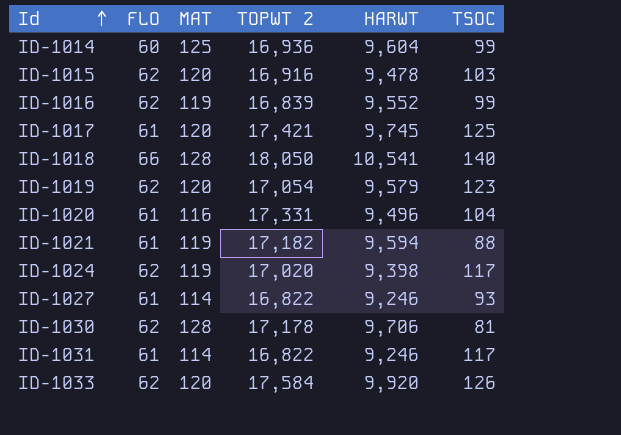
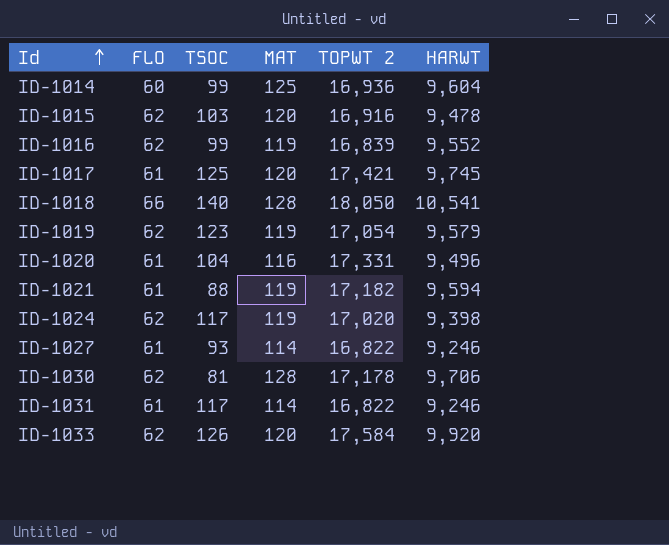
column TSOC | position: 6 -> 3
ID-1019 | MAT: 120 -> 119

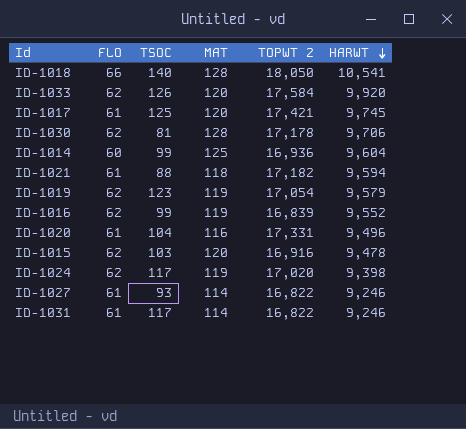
row order: Id ascending -> HARWT descending
ID-1021 | MAT: 119 -> 118

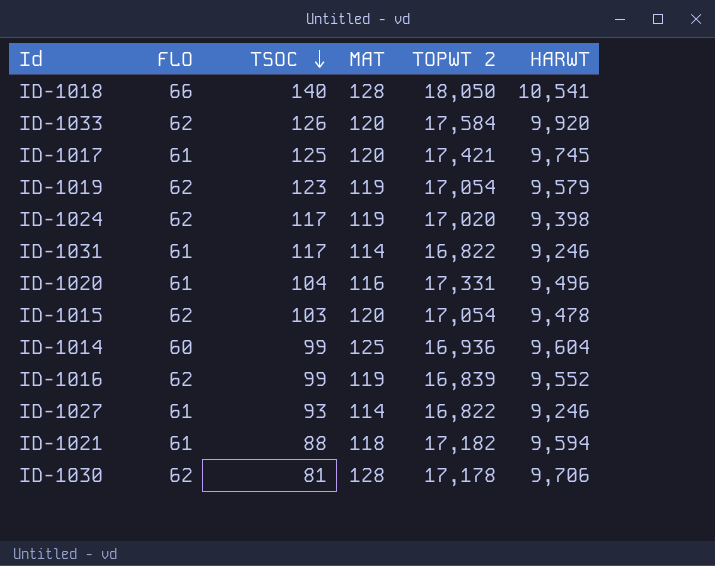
row order: HARWT descending -> TSOC descending
ID-1015 | TOPWT 2: 16,916 -> 17,054

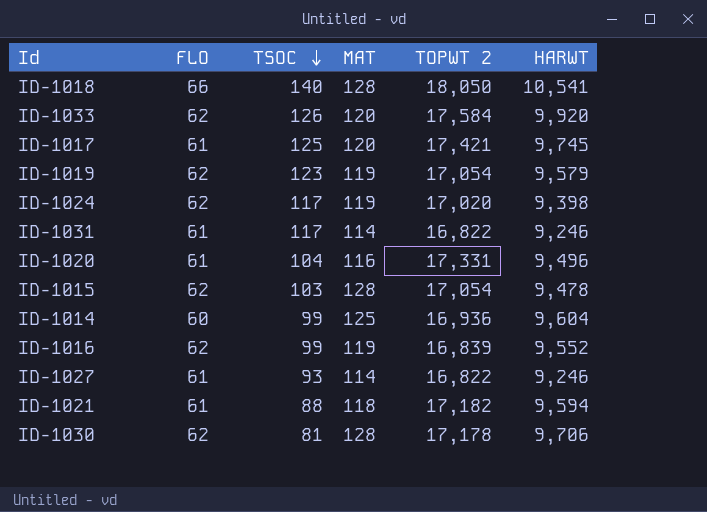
ID-1015 | MAT: 120 -> 128

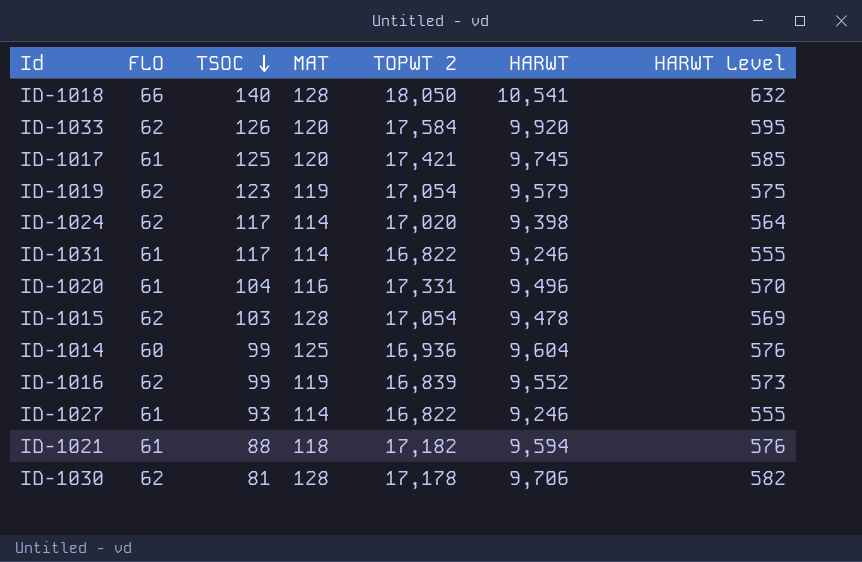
column HARWT Level | formula: none -> [HARWT] * 0.06
ID-1024 | MAT: 119 -> 114

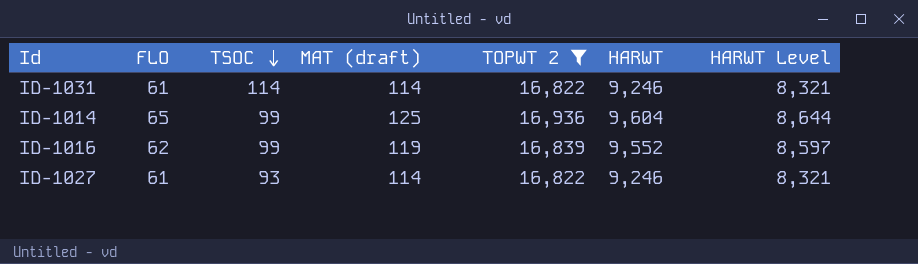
filter: none -> TOPWT 2 <= 16,936
column name: MAT -> MAT (draft)
column HARWT Level | formula: [HARWT] * 0.06 -> [HARWT] * 0.9
ID-1031 | TSOC: 117 -> 114
ID-1014 | FLO: 60 -> 65

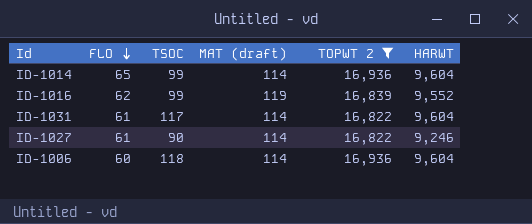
row order: TSOC descending -> FLO descending
column HARWT Level | formula: [HARWT] * 0.9 -> none
ID-1014 | MAT (draft): 125 -> 114
ID-1031 | TSOC: 114 -> 117
ID-1031 | HARWT: 9,246 -> 9,604
ID-1027 | TSOC: 93 -> 90
row ID-1006: none -> 60 | 118 | 114 | 16,936 | 9,604

